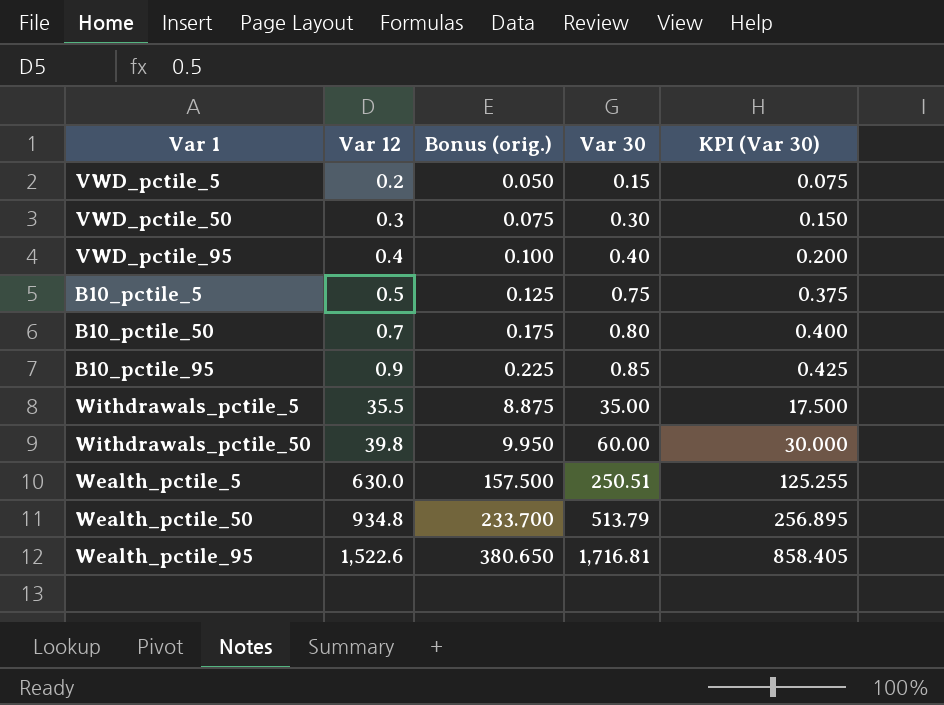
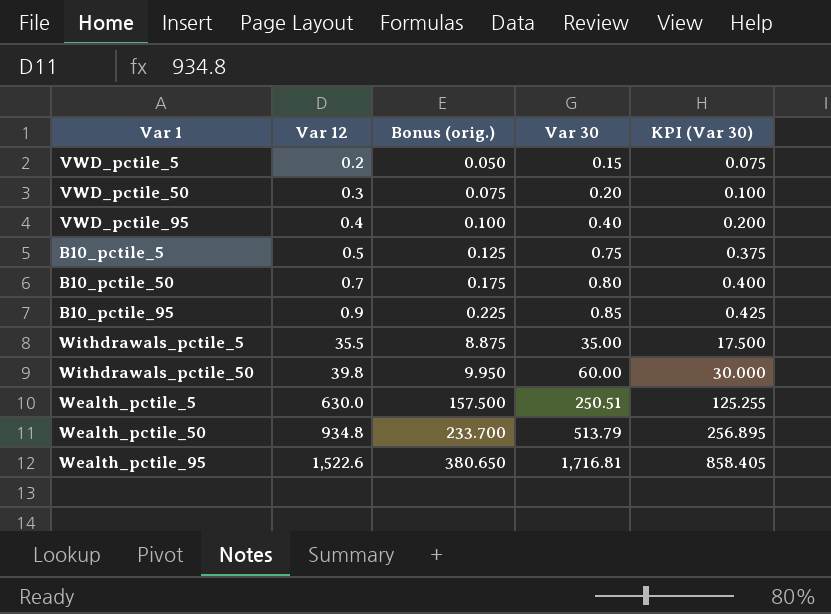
VWD_pctile_50 | Var 30: 0.30 -> 0.20
VWD_pctile_50 | KPI (Var 30): 0.150 -> 0.100

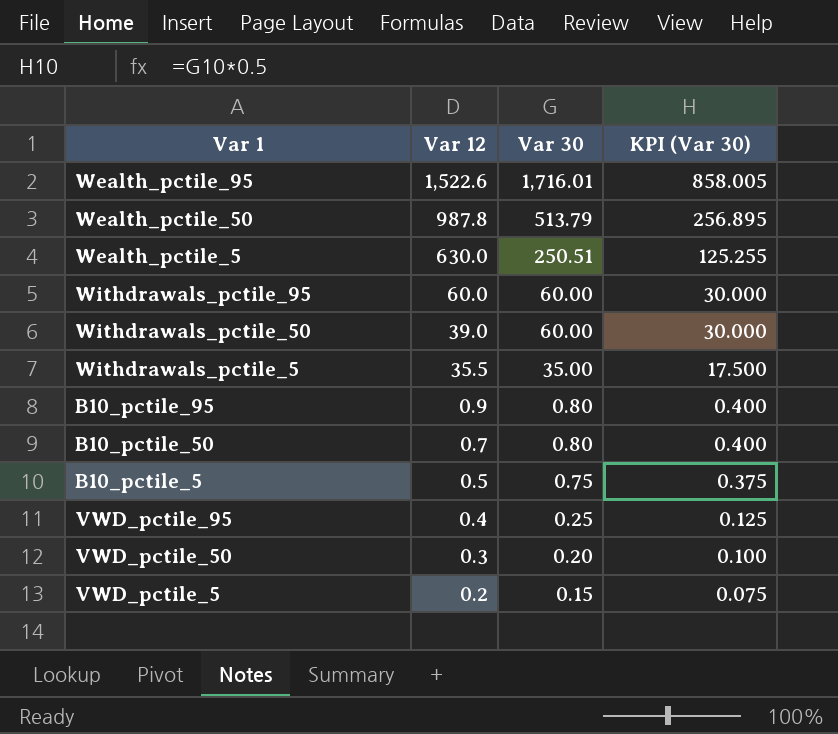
row order: Var 12 ascending -> Var 12 descending
column Bonus (orig.) | formula: [Var 12] * 0.25 -> none
Wealth_pctile_95 | Var 30: 1,716.81 -> 1,716.01
Wealth_pctile_95 | KPI (Var 30): 858.405 -> 858.005
Wealth_pctile_50 | Var 12: 934.8 -> 987.8
row Withdrawals_pctile_95: none -> 60.0 | 60.00 | 30.000
Withdrawals_pctile_50 | Var 12: 39.8 -> 39.0
B10_pctile_95 | Var 30: 0.85 -> 0.80
B10_pctile_95 | KPI (Var 30): 0.425 -> 0.400
VWD_pctile_95 | Var 30: 0.40 -> 0.25
VWD_pctile_95 | KPI (Var 30): 0.200 -> 0.125

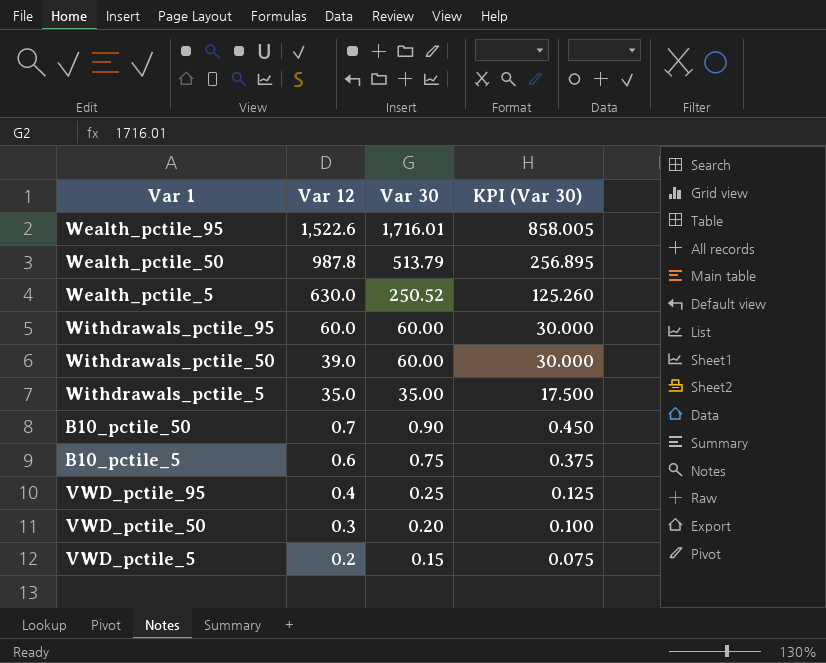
row B10_pctile_95: 0.9 | 0.80 | 0.400 -> none
Wealth_pctile_5 | Var 30: 250.51 -> 250.52
Wealth_pctile_5 | KPI (Var 30): 125.255 -> 125.260
Withdrawals_pctile_5 | Var 12: 35.5 -> 35.0
B10_pctile_50 | Var 30: 0.80 -> 0.90
B10_pctile_50 | KPI (Var 30): 0.400 -> 0.450
B10_pctile_5 | Var 12: 0.5 -> 0.6

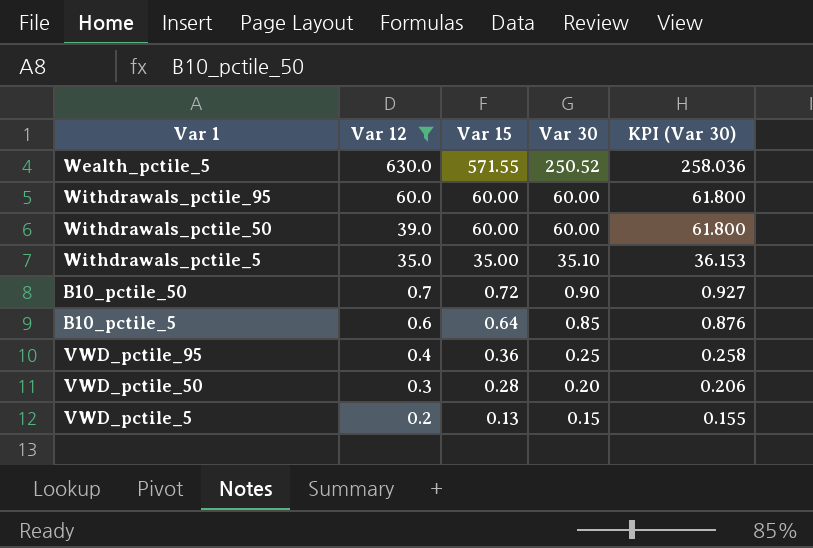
filter: none -> Var 12 <= 630.0
column Var 15 | position: none -> 3
column KPI (Var 30) | formula: [Var 30] * 0.5 -> [Var 30] * 1.03
Withdrawals_pctile_5 | Var 30: 35.00 -> 35.10
B10_pctile_5 | Var 30: 0.75 -> 0.85

